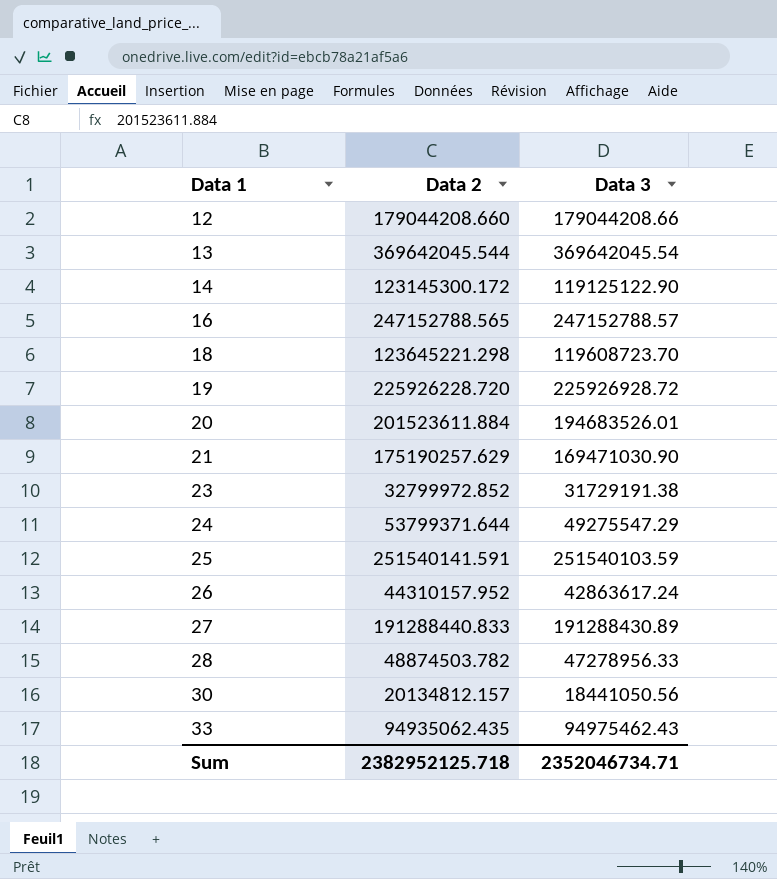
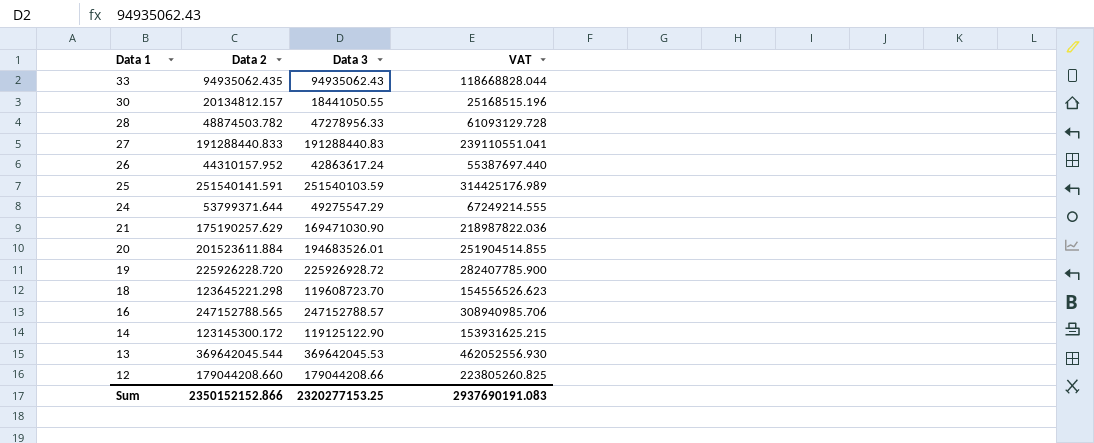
row order: Data 1 ascending -> Data 1 descending
column VAT | formula: none -> [Data 2] * 1.25
row 23: 32799972.852 | 31729191.38 -> none
33 | Data 3: 94975462.43 -> 94935062.43
30 | Data 3: 18441050.56 -> 18441050.55
27 | Data 3: 191288430.89 -> 191288440.83
13 | Data 3: 369642045.54 -> 369642045.53
Sum | Data 2: 2382952125.718 -> 2350152152.866
Sum | Data 3: 2352046734.71 -> 2320277153.25

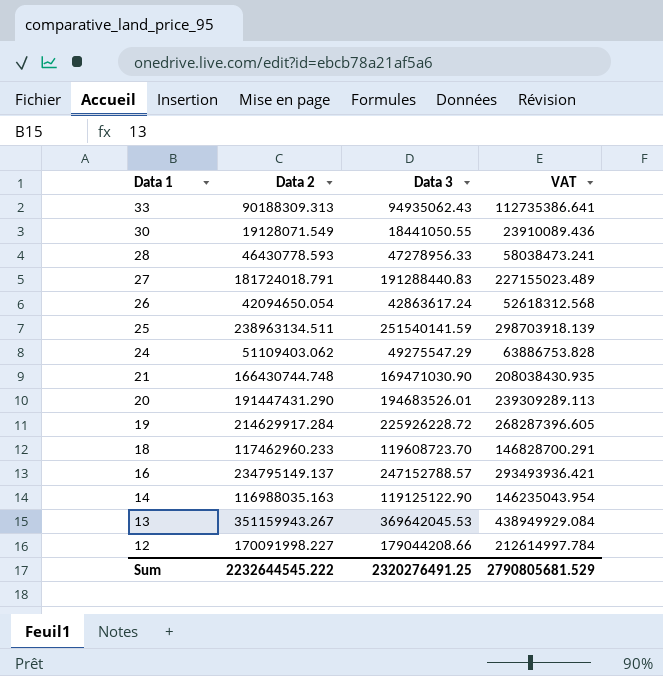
33 | Data 2: 94935062.435 -> 90188309.313
33 | VAT: 118668828.044 -> 112735386.641
30 | Data 2: 20134812.157 -> 19128071.549
30 | VAT: 25168515.196 -> 23910089.436
28 | Data 2: 48874503.782 -> 46430778.593
28 | VAT: 61093129.728 -> 58038473.241
27 | Data 2: 191288440.833 -> 181724018.791
27 | VAT: 239110551.041 -> 227155023.489
26 | Data 2: 44310157.952 -> 42094650.054
26 | VAT: 55387697.440 -> 52618312.568
25 | Data 2: 251540141.591 -> 238963134.511
25 | Data 3: 251540103.59 -> 251540141.59
25 | VAT: 314425176.989 -> 298703918.139
24 | Data 2: 53799371.644 -> 51109403.062
24 | VAT: 67249214.555 -> 63886753.828
21 | Data 2: 175190257.629 -> 166430744.748
21 | VAT: 218987822.036 -> 208038430.935
20 | Data 2: 201523611.884 -> 191447431.290
20 | VAT: 251904514.855 -> 239309289.113
19 | Data 2: 225926228.720 -> 214629917.284
19 | Data 3: 225926928.72 -> 225926228.72
19 | VAT: 282407785.900 -> 268287396.605
18 | Data 2: 123645221.298 -> 117462960.233
18 | VAT: 154556526.623 -> 146828700.291
16 | Data 2: 247152788.565 -> 234795149.137
16 | VAT: 308940985.706 -> 293493936.421
14 | Data 2: 123145300.172 -> 116988035.163
14 | VAT: 153931625.215 -> 146235043.954
13 | Data 2: 369642045.544 -> 351159943.267
13 | VAT: 462052556.930 -> 438949929.084
12 | Data 2: 179044208.660 -> 170091998.227
12 | VAT: 223805260.825 -> 212614997.784
Sum | Data 2: 2350152152.866 -> 2232644545.222
Sum | Data 3: 2320277153.25 -> 2320276491.25
Sum | VAT: 2937690191.083 -> 2790805681.529

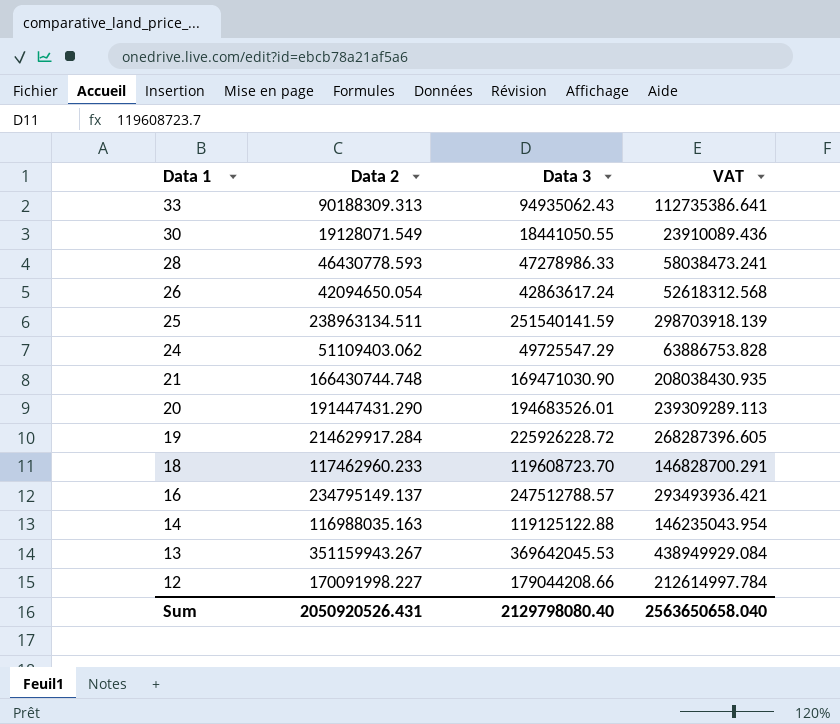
row 27: 181724018.791 | 191288440.83 | 227155023.489 -> none
28 | Data 3: 47278956.33 -> 47278986.33
24 | Data 3: 49275547.29 -> 49725547.29
16 | Data 3: 247152788.57 -> 247512788.57
14 | Data 3: 119125122.90 -> 119125122.88
Sum | Data 2: 2232644545.222 -> 2050920526.431
Sum | Data 3: 2320276491.25 -> 2129798080.40
Sum | VAT: 2790805681.529 -> 2563650658.040

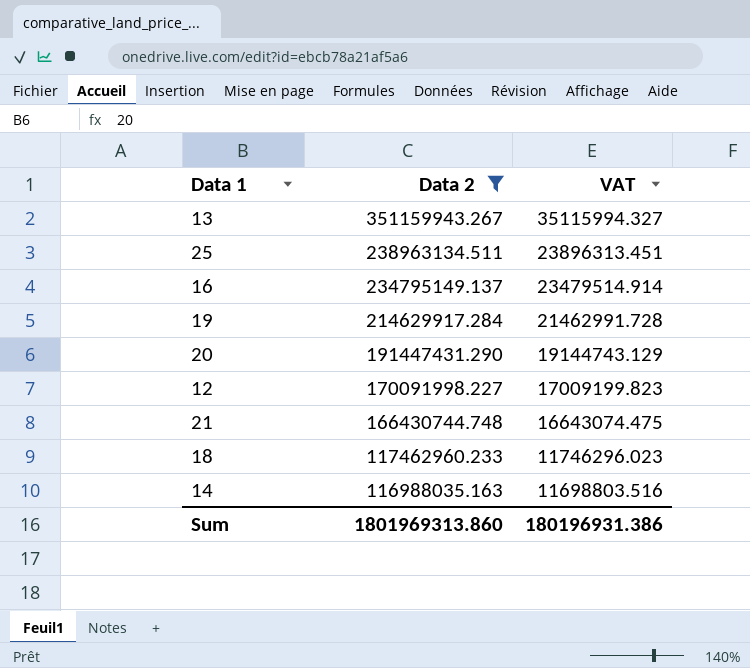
filter: none -> Data 2 >= 116988035.163
row order: Data 1 descending -> Data 2 descending
column Data 3 | position: 3 -> none
column VAT | formula: [Data 2] * 1.25 -> [Data 2] * 0.1
Sum | Data 2: 2050920526.431 -> 1801969313.860
Sum | VAT: 2563650658.040 -> 180196931.386

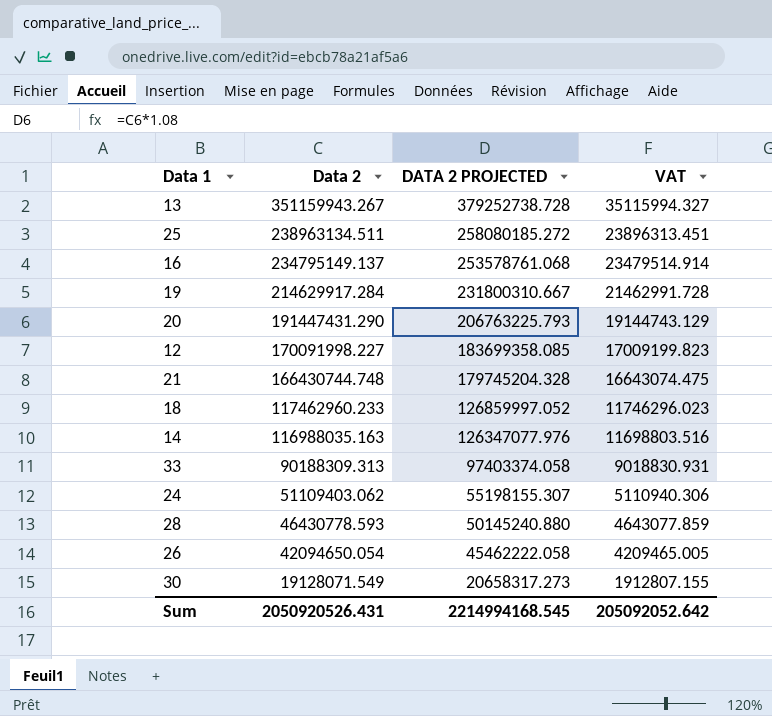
filter: Data 2 >= 116988035.163 -> none
column DATA 2 PROJECTED | formula: none -> [Data 2] * 1.08
Sum | Data 2: 1801969313.860 -> 2050920526.431
Sum | VAT: 180196931.386 -> 205092052.642

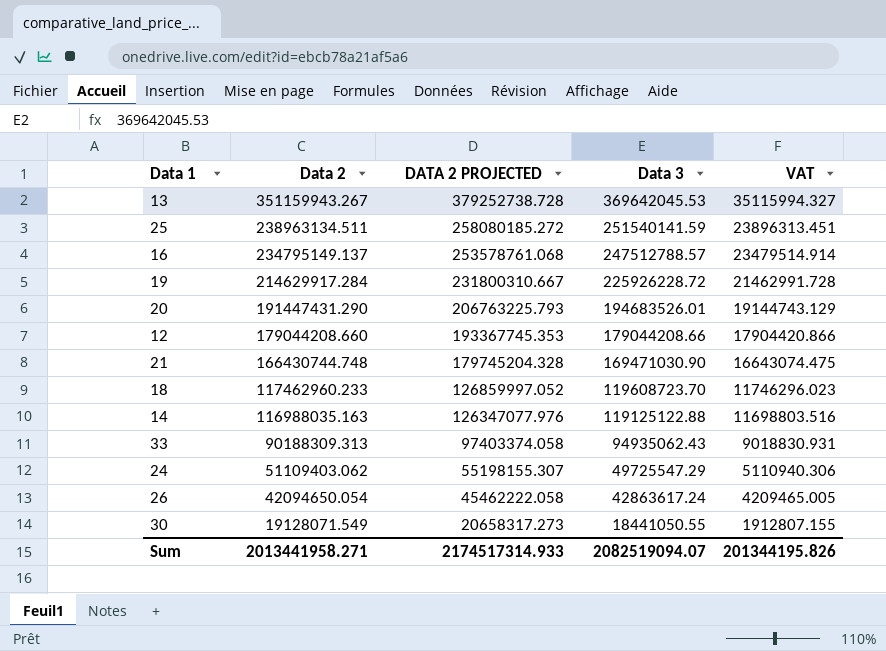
column Data 3 | position: none -> 4
row 28: 46430778.593 | 50145240.880 | 4643077.859 -> none
12 | Data 2: 170091998.227 -> 179044208.660
12 | DATA 2 PROJECTED: 183699358.085 -> 193367745.353
12 | VAT: 17009199.823 -> 17904420.866
Sum | Data 2: 2050920526.431 -> 2013441958.271
Sum | DATA 2 PROJECTED: 2214994168.545 -> 2174517314.933
Sum | VAT: 205092052.642 -> 201344195.826

